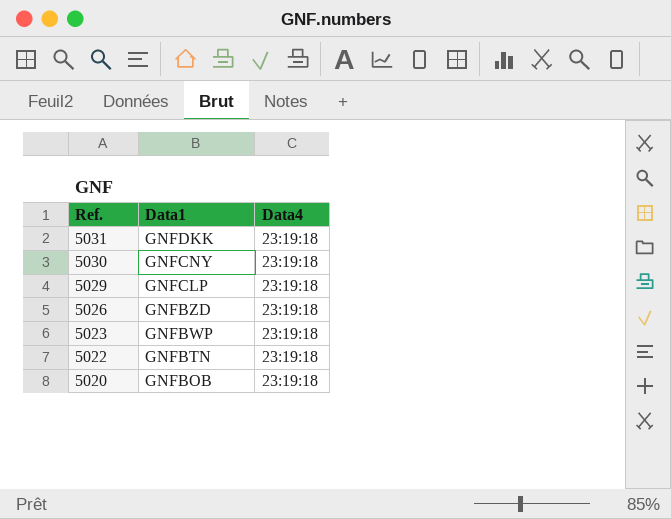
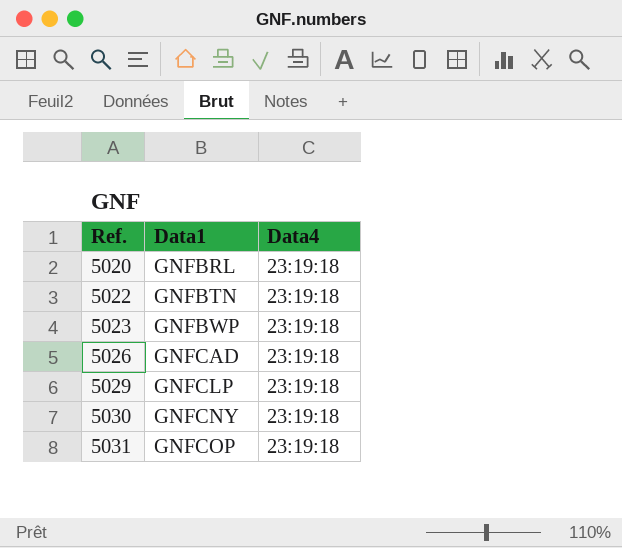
row order: Ref. descending -> Ref. ascending
5020 | Data1: GNFBOB -> GNFBRL
5026 | Data1: GNFBZD -> GNFCAD
5031 | Data1: GNFDKK -> GNFCOP

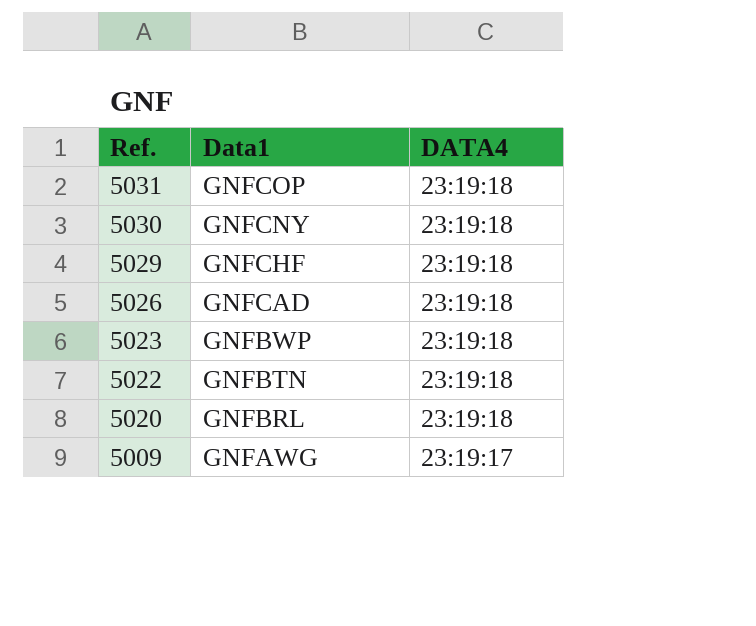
row order: Ref. ascending -> Ref. descending
column name: Data4 -> DATA4
5029 | Data1: GNFCLP -> GNFCHF
row 5009: none -> GNFAWG | 23:19:17

